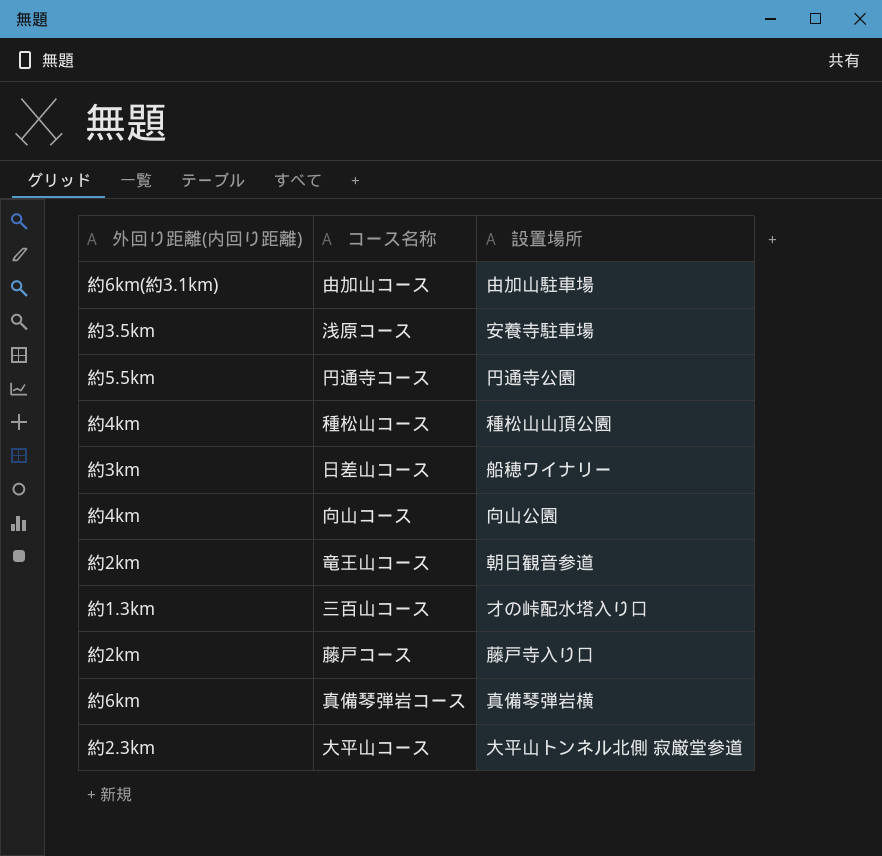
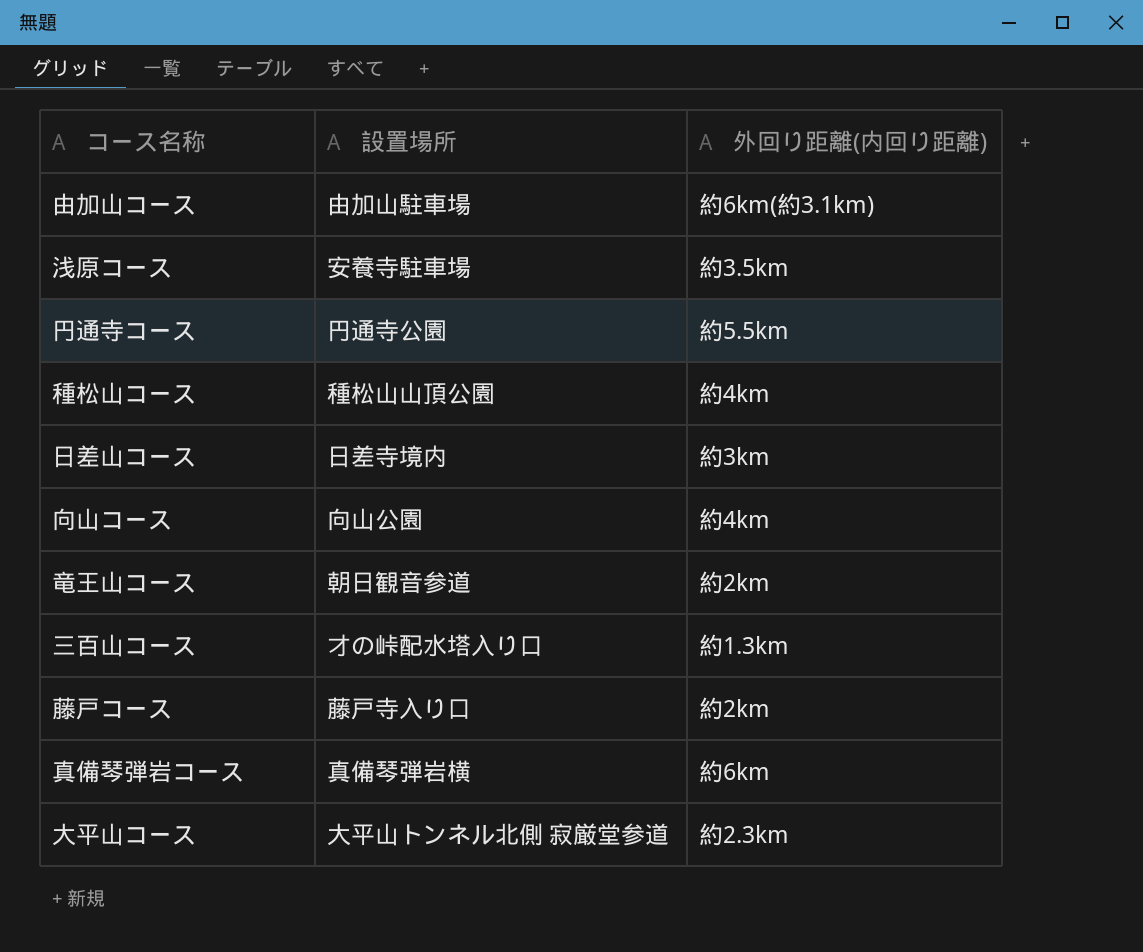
column 外回り距離(内回り距離) | position: 1 -> 3
日差山コース | 設置場所: 船穂ワイナリー -> 日差寺境内

